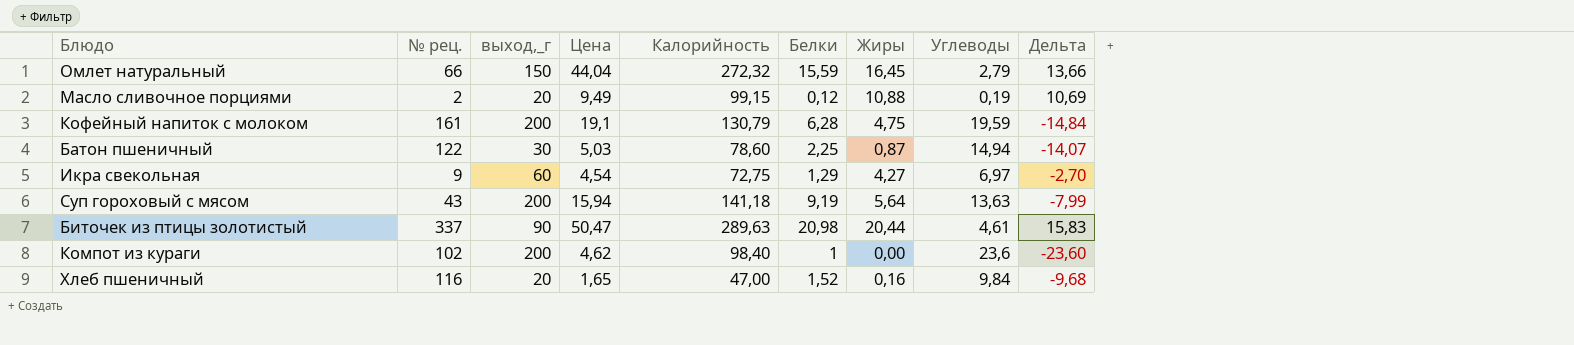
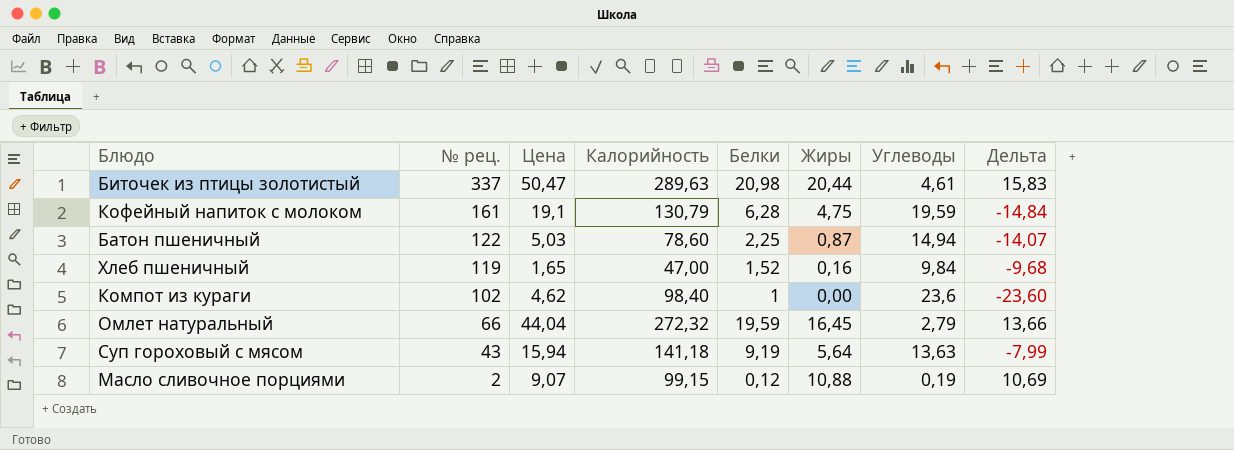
row order: none -> № рец. descending
column выход,_г | position: 3 -> none
row Икра свекольная: 9 | 60 | 4,54 | 72,75 | 1,29 | 4,27 | 6,97 | -2,70 -> none
Хлеб пшеничный | № рец.: 116 -> 119
Омлет натуральный | Белки: 15,59 -> 19,59
Масло сливочное порциями | Цена: 9,49 -> 9,07

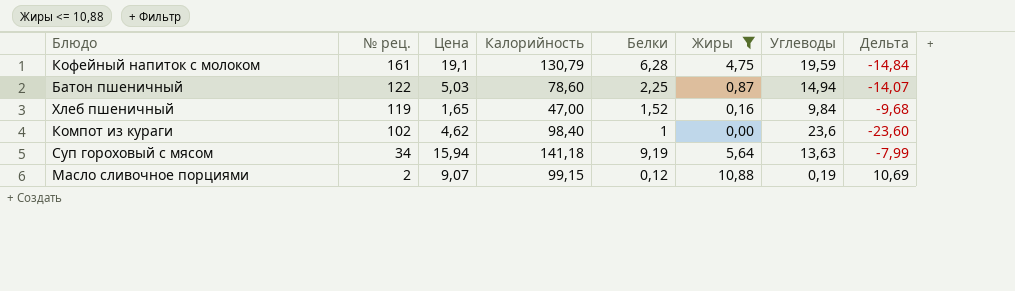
filter: none -> Жиры <= 10,88
Суп гороховый с мясом | № рец.: 43 -> 34

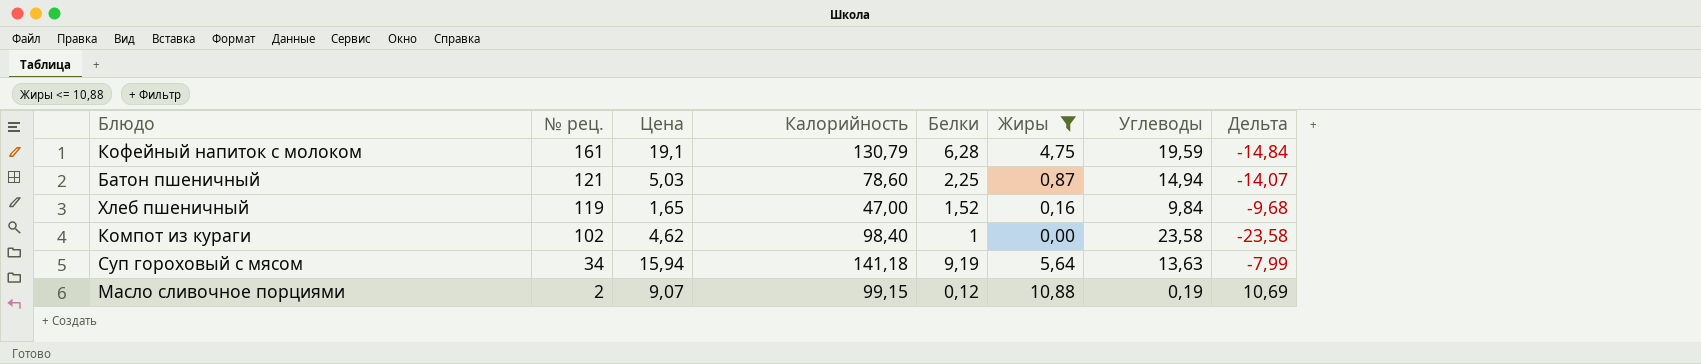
Батон пшеничный | № рец.: 122 -> 121
Компот из кураги | Углеводы: 23,6 -> 23,58
Компот из кураги | Дельта: -23,60 -> -23,58

